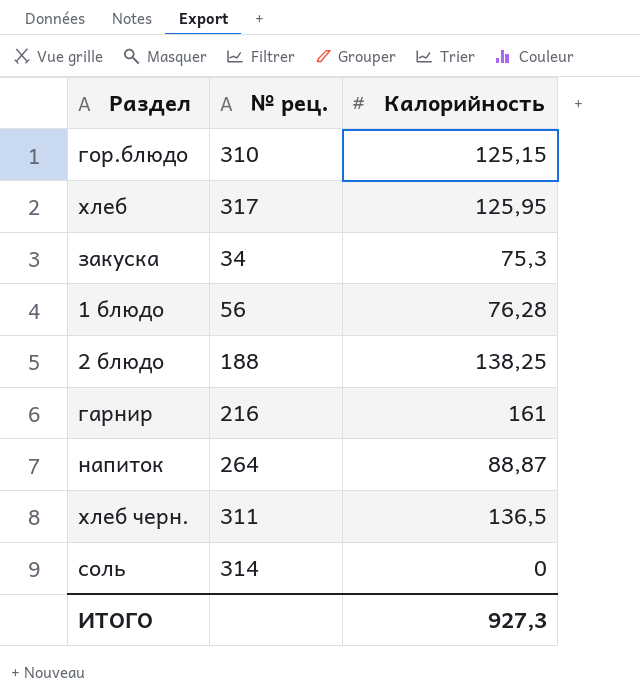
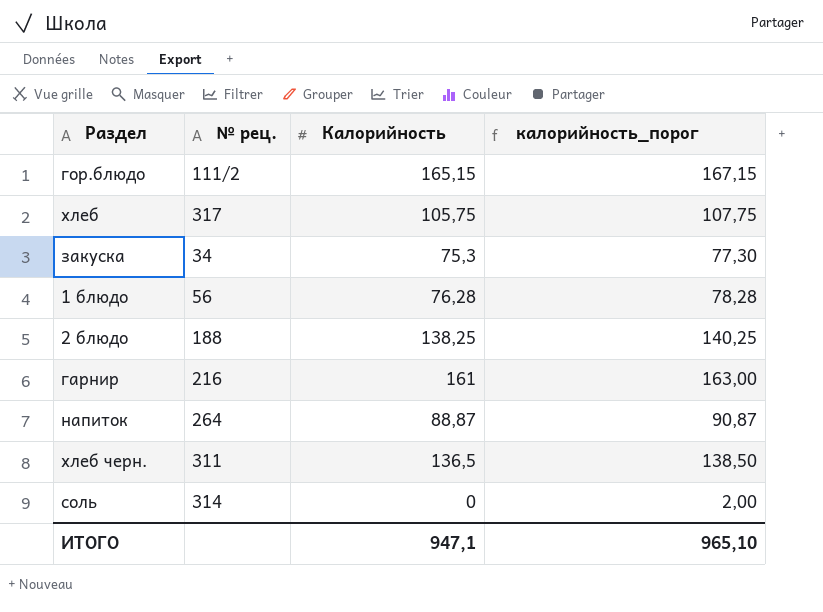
column калорийность_порог | formula: none -> [Калорийность] + 2
гор.блюдо | № рец.: 310 -> 111/2
гор.блюдо | Калорийность: 125,15 -> 165,15
хлеб | Калорийность: 125,95 -> 105,75
ИТОГО | Калорийность: 927,3 -> 947,1

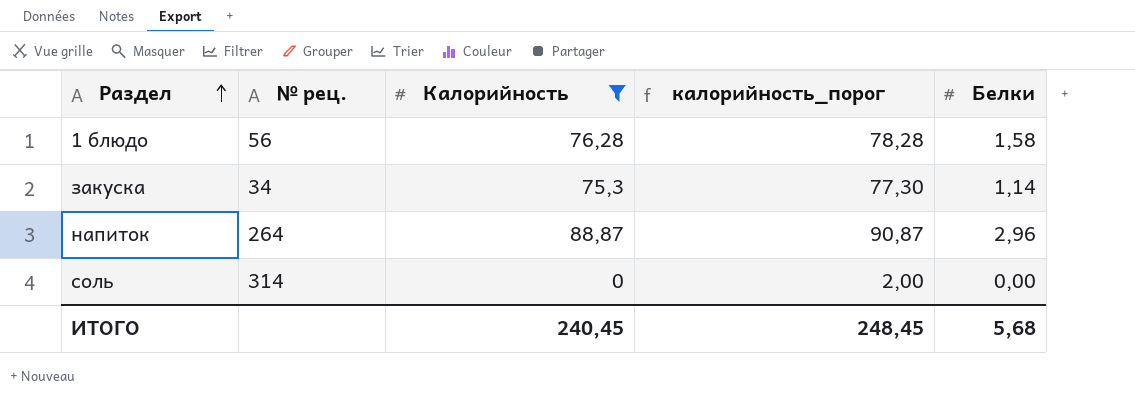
filter: none -> Калорийность <= 88,87
row order: none -> Раздел ascending
column Белки | position: none -> 5
ИТОГО | Калорийность: 947,1 -> 240,45
ИТОГО | калорийность_порог: 965,10 -> 248,45

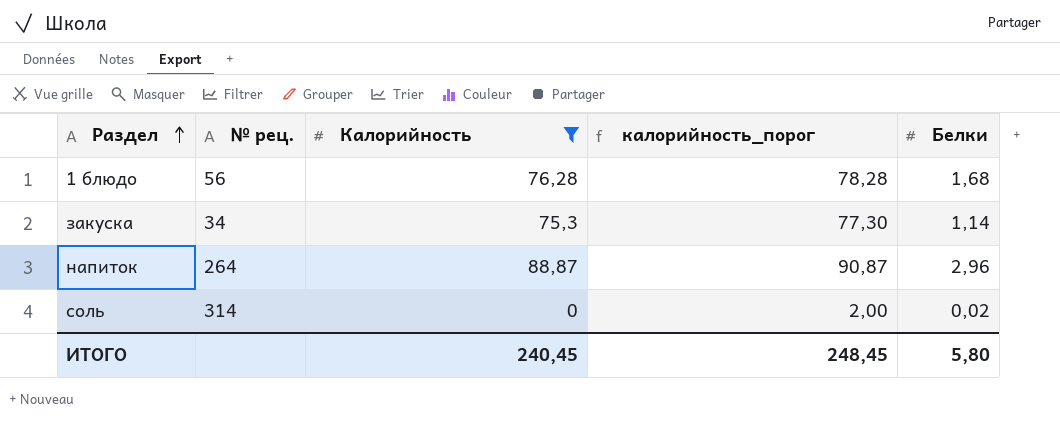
1 блюдо | Белки: 1,58 -> 1,68
соль | Белки: 0,00 -> 0,02
ИТОГО | Белки: 5,68 -> 5,80

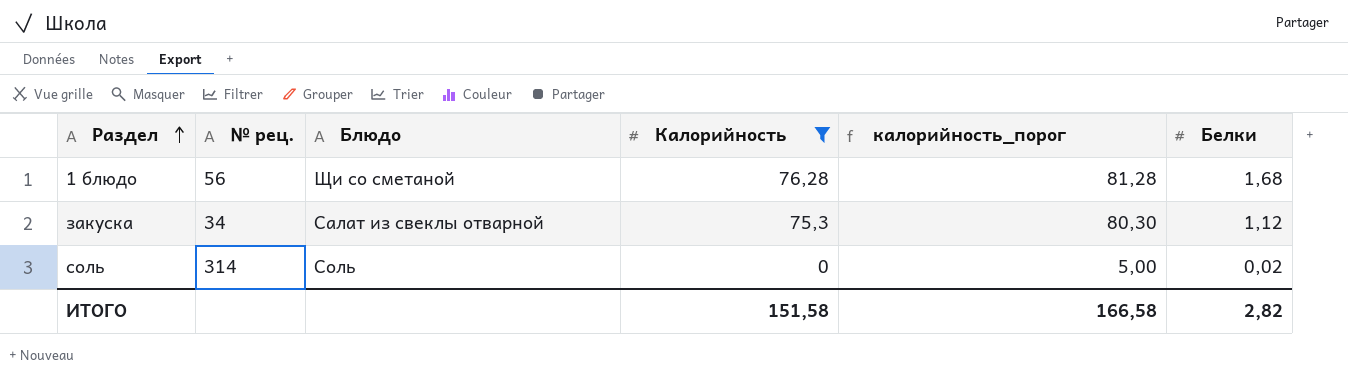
column Блюдо | position: none -> 3
column калорийность_порог | formula: [Калорийность] + 2 -> [Калорийность] + 5
row напиток: 264 | 88,87 | 90,87 | 2,96 -> none
закуска | Белки: 1,14 -> 1,12
ИТОГО | Калорийность: 240,45 -> 151,58
ИТОГО | калорийность_порог: 248,45 -> 166,58
ИТОГО | Белки: 5,80 -> 2,82

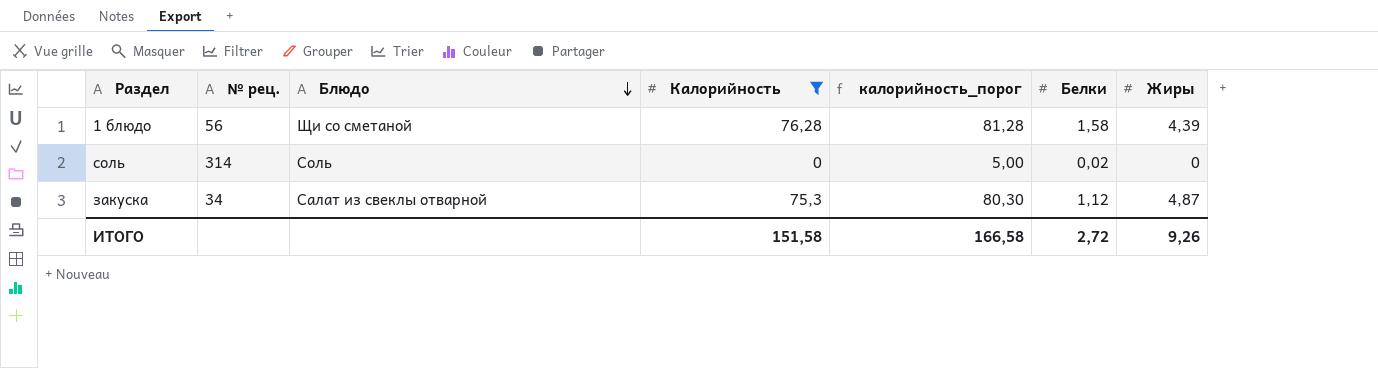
row order: Раздел ascending -> Блюдо descending
column Жиры | position: none -> 7
1 блюдо | Белки: 1,68 -> 1,58
ИТОГО | Белки: 2,82 -> 2,72

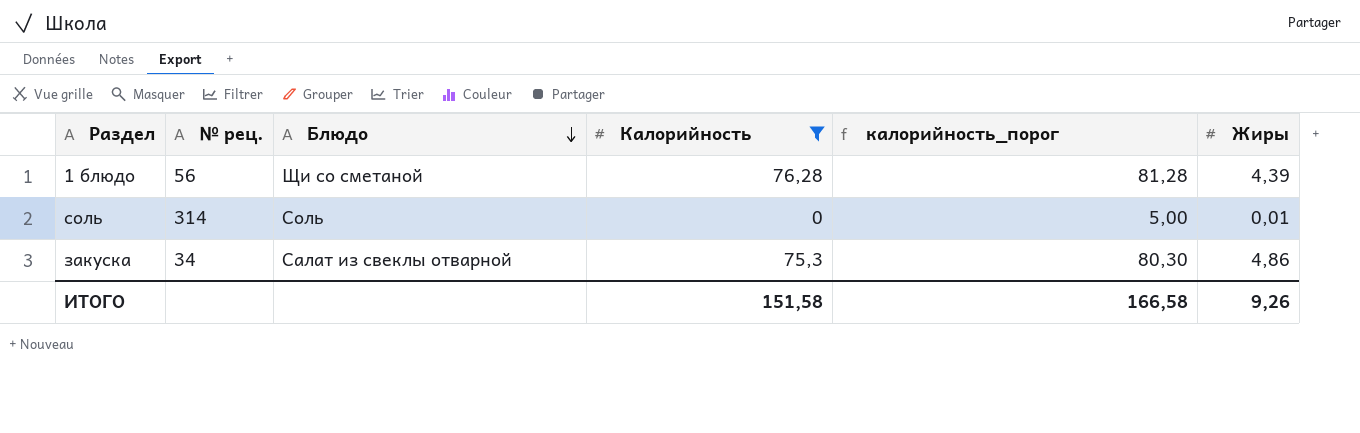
column Белки | position: 6 -> none
соль | Жиры: 0 -> 0,01
закуска | Жиры: 4,87 -> 4,86

